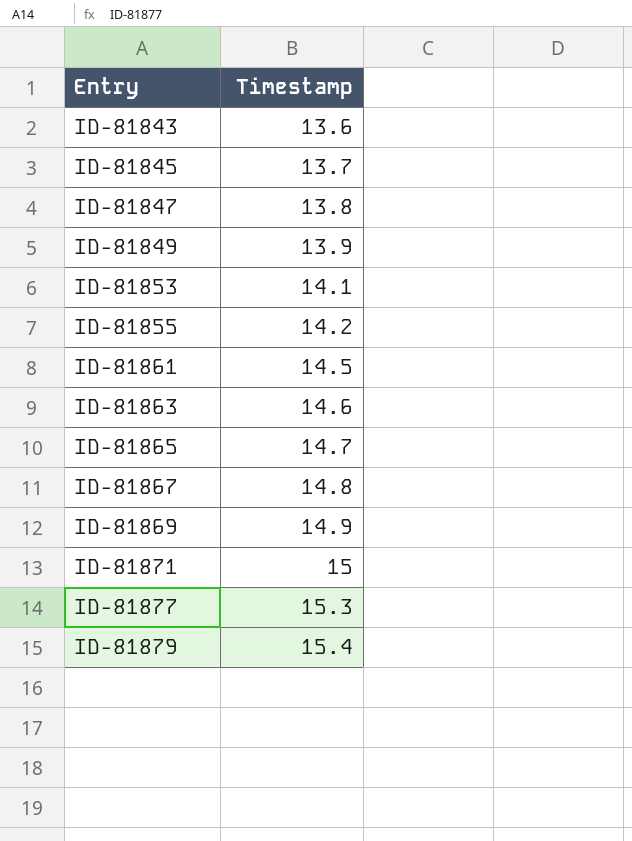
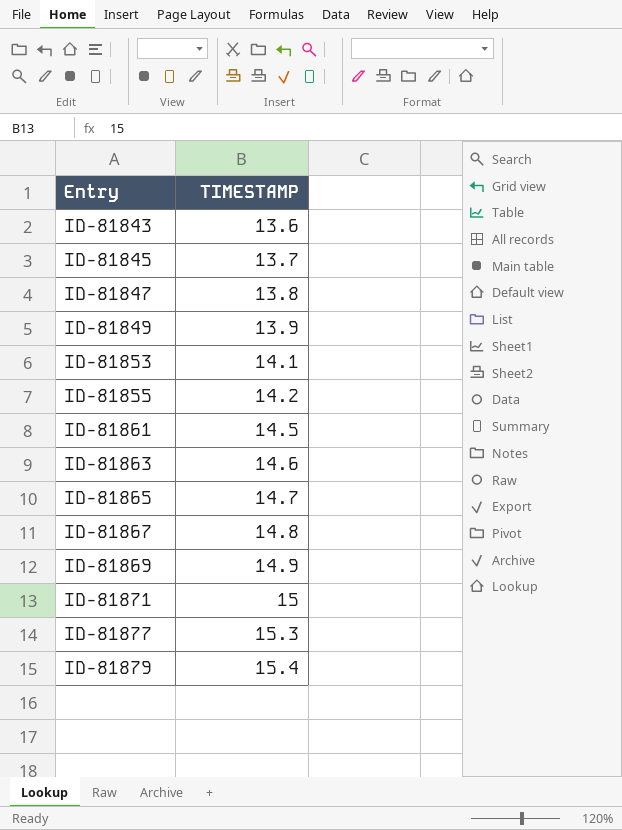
column name: Timestamp -> TIMESTAMP

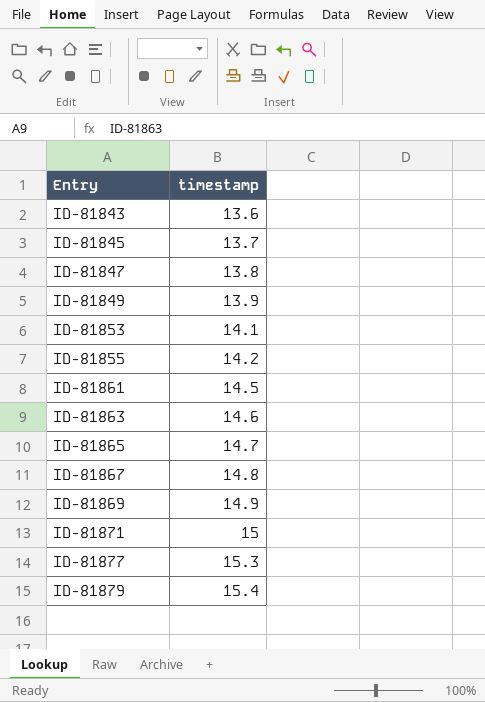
column name: TIMESTAMP -> timestamp

